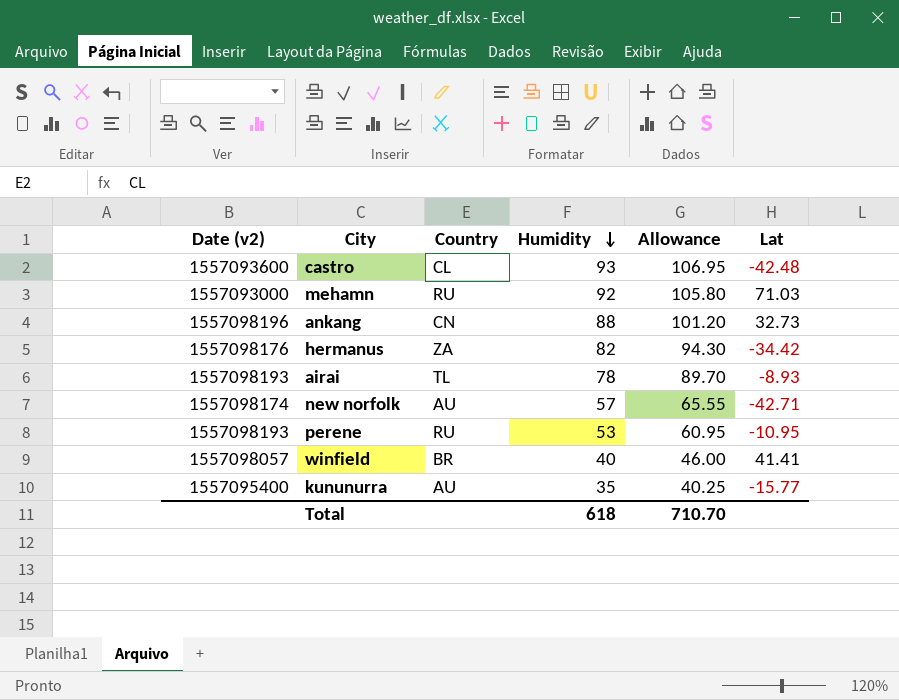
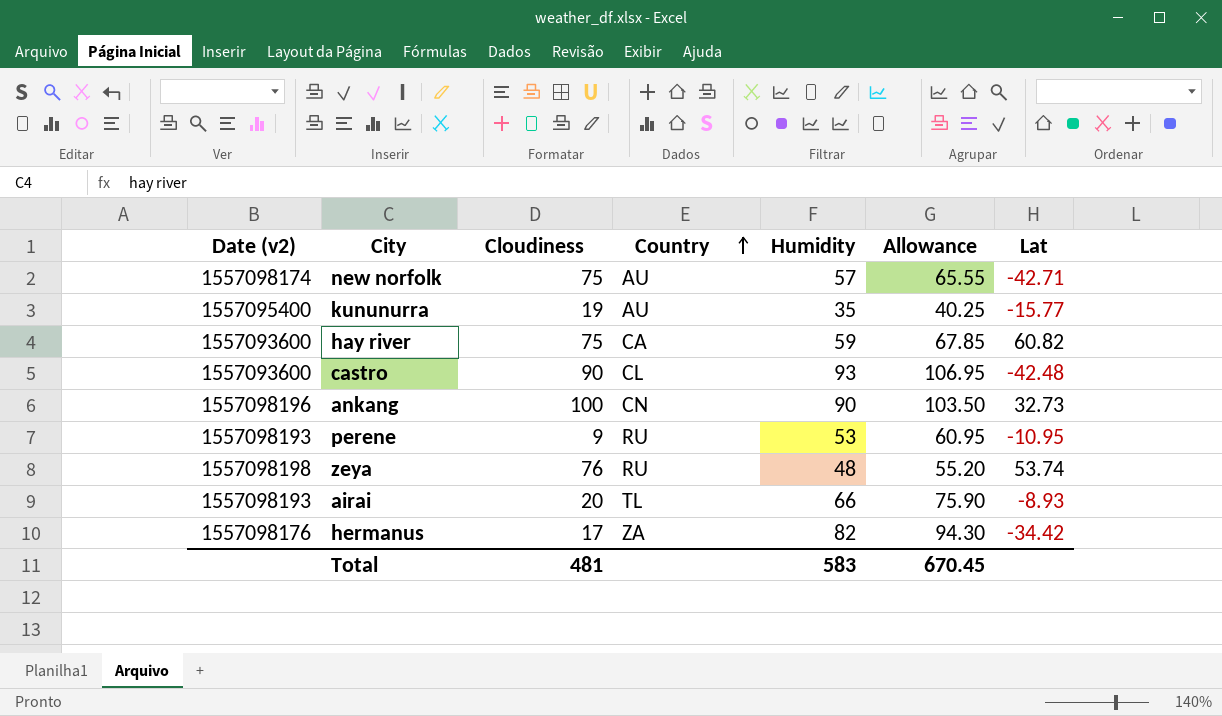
row order: Humidity descending -> Country ascending
column Cloudiness | position: none -> 3
row mehamn: 1557093000 | RU | 92 | 105.80 | 71.03 -> none
row winfield: 1557098057 | BR | 40 | 46.00 | 41.41 -> none
row hay river: none -> 1557093600 | 75 | CA | 59 | 67.85 | 60.82
ankang | Humidity: 88 -> 90
ankang | Allowance: 101.20 -> 103.50
row zeya: none -> 1557098198 | 76 | RU | 48 | 55.20 | 53.74
airai | Humidity: 78 -> 66
airai | Allowance: 89.70 -> 75.90
Total | Humidity: 618 -> 583
Total | Allowance: 710.70 -> 670.45

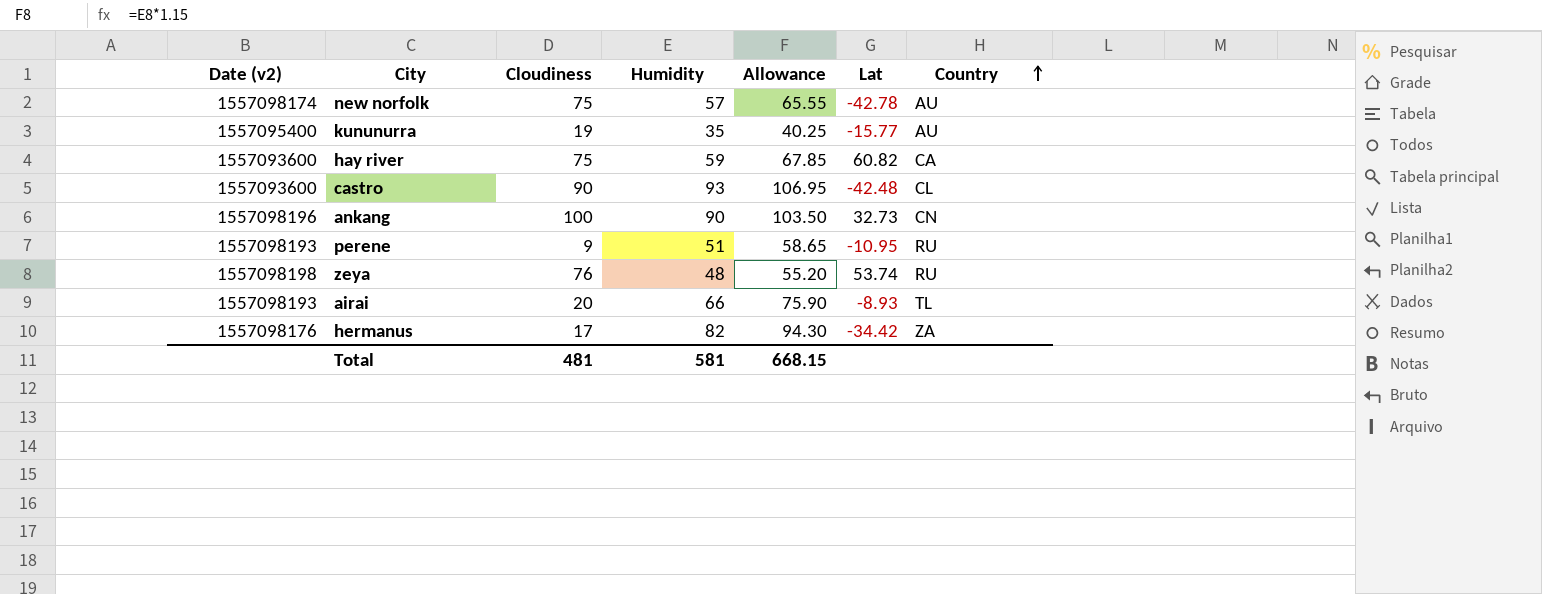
column Country | position: 4 -> 7
new norfolk | Lat: -42.71 -> -42.78
perene | Humidity: 53 -> 51
perene | Allowance: 60.95 -> 58.65
Total | Humidity: 583 -> 581
Total | Allowance: 670.45 -> 668.15

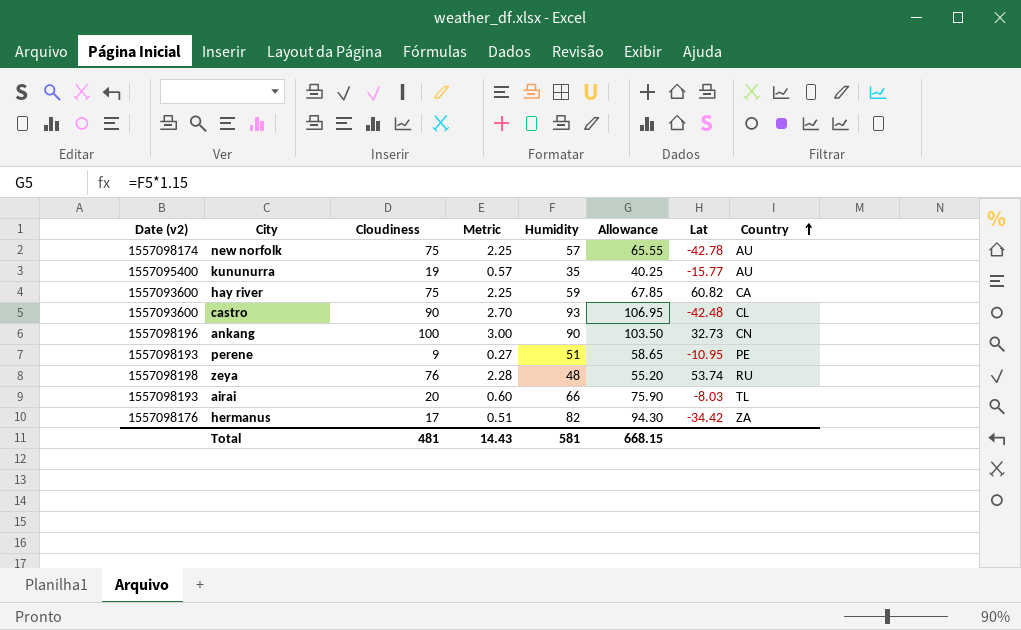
column Metric | formula: none -> [Cloudiness] * 0.03
perene | Country: RU -> PE
airai | Lat: -8.93 -> -8.03

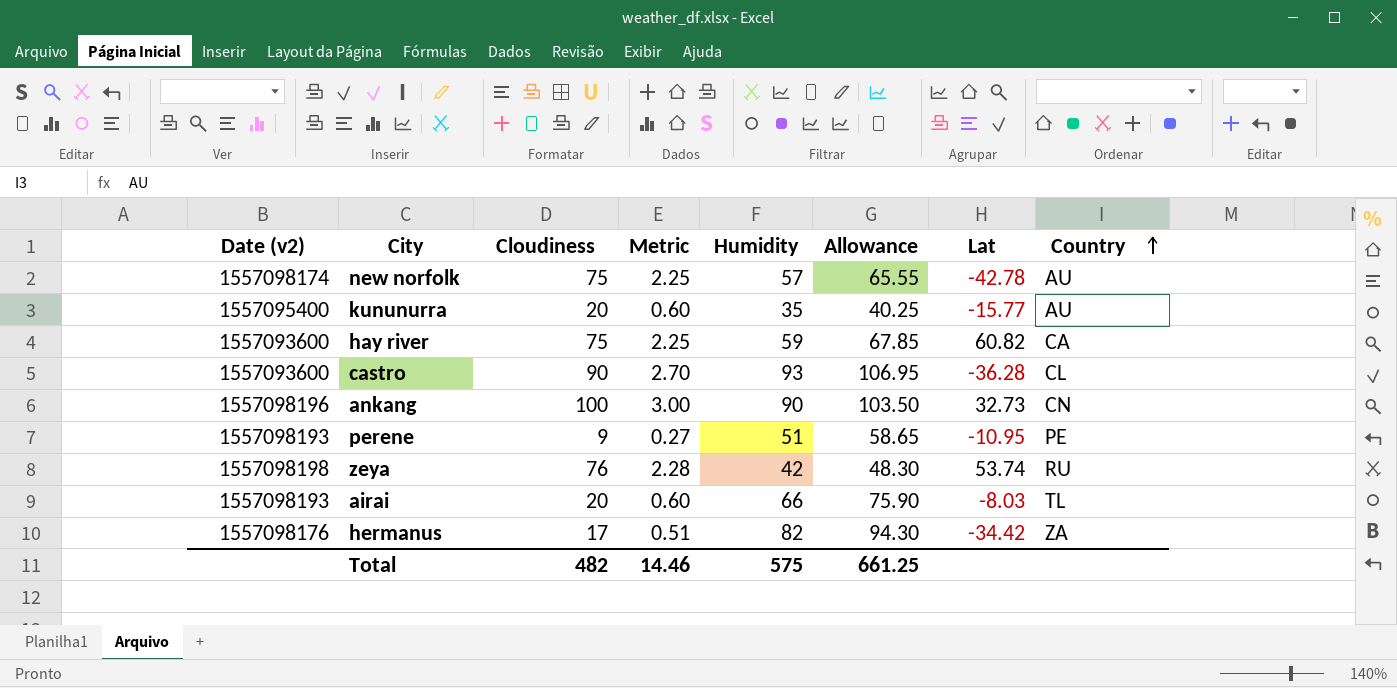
kununurra | Cloudiness: 19 -> 20
kununurra | Metric: 0.57 -> 0.60
castro | Lat: -42.48 -> -36.28
zeya | Humidity: 48 -> 42
zeya | Allowance: 55.20 -> 48.30
Total | Cloudiness: 481 -> 482
Total | Metric: 14.43 -> 14.46
Total | Humidity: 581 -> 575
Total | Allowance: 668.15 -> 661.25

